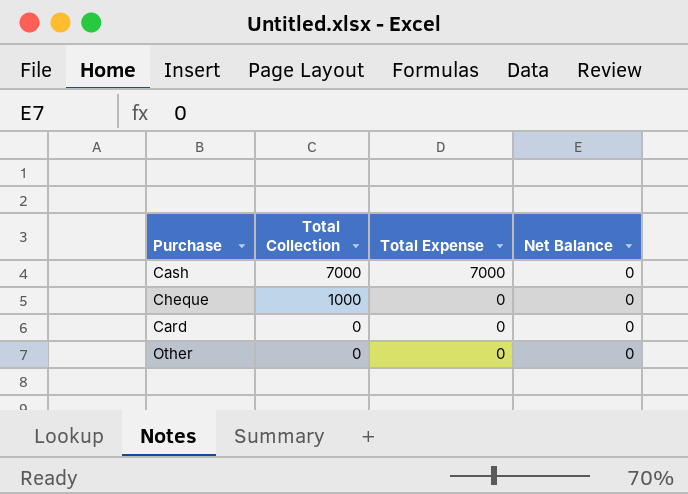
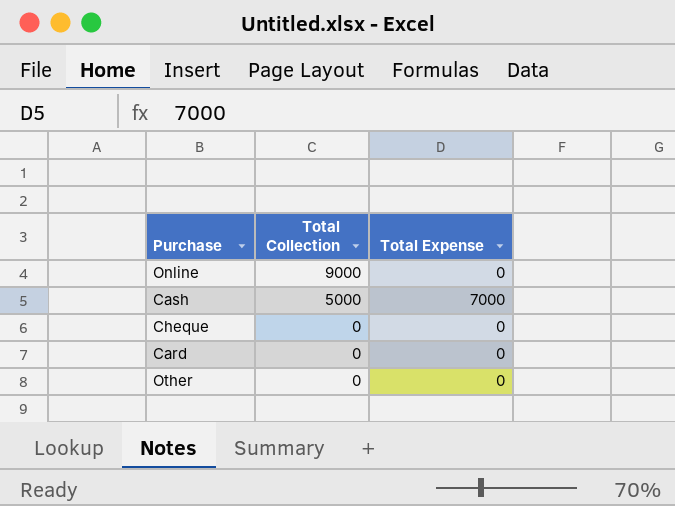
column Net Balance | position: 4 -> none
row Online: none -> 9000 | 0
Cash | Total Collection: 7000 -> 5000
Cheque | Total Collection: 1000 -> 0

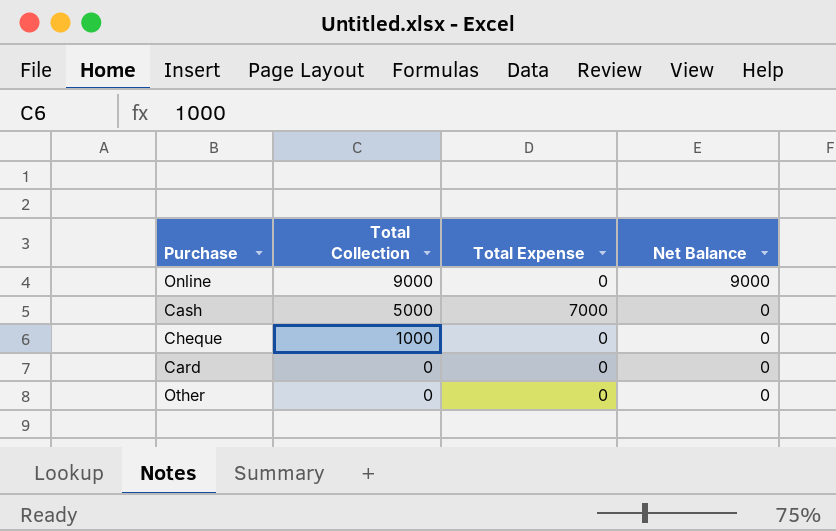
column Net Balance | position: none -> 4
Cheque | Total Collection: 0 -> 1000

